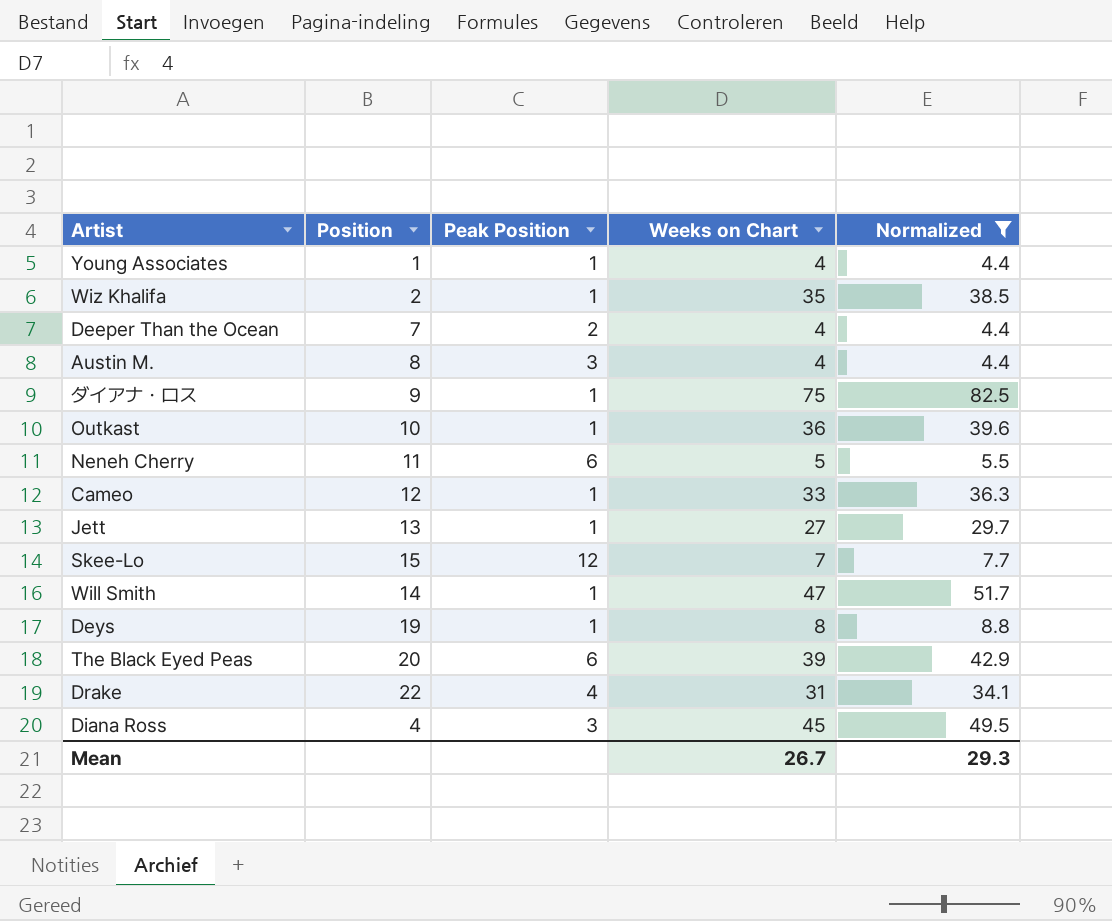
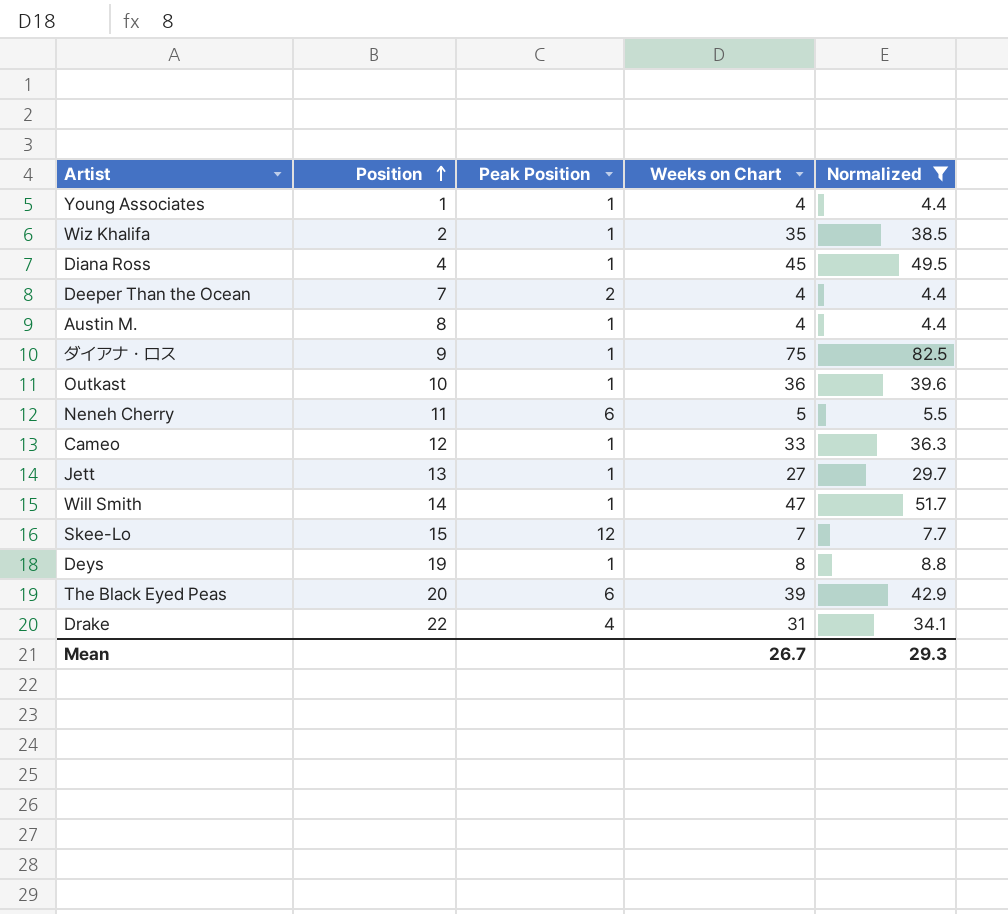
row order: none -> Position ascending
Diana Ross | Peak Position: 3 -> 1
Austin M. | Peak Position: 3 -> 1

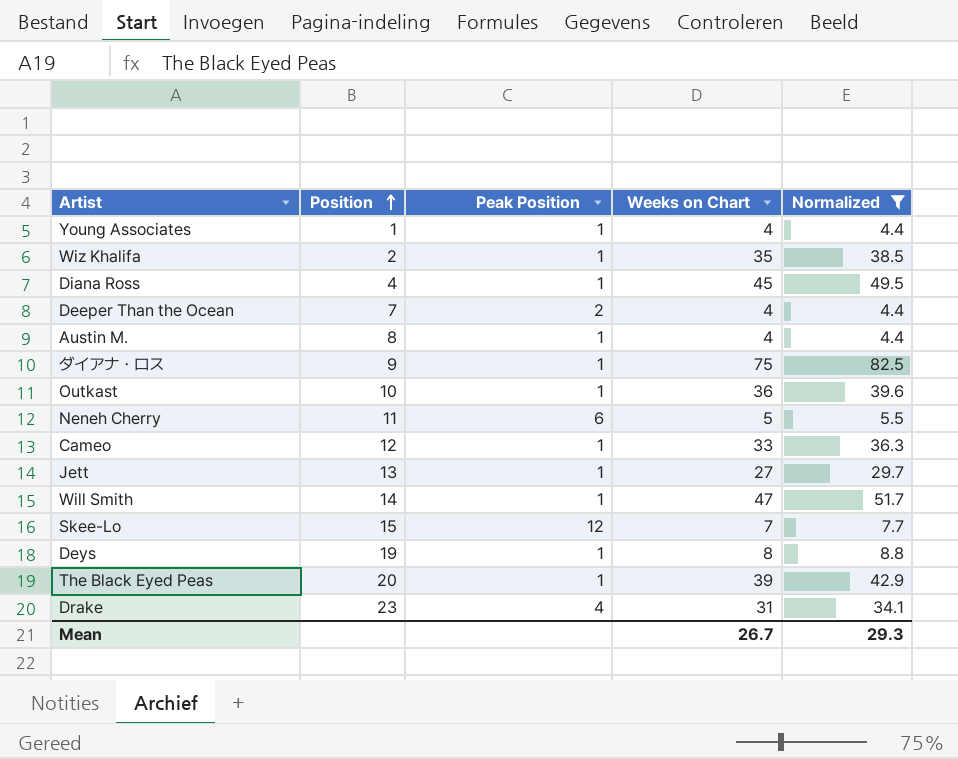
The Black Eyed Peas | Peak Position: 6 -> 1
Drake | Position: 22 -> 23

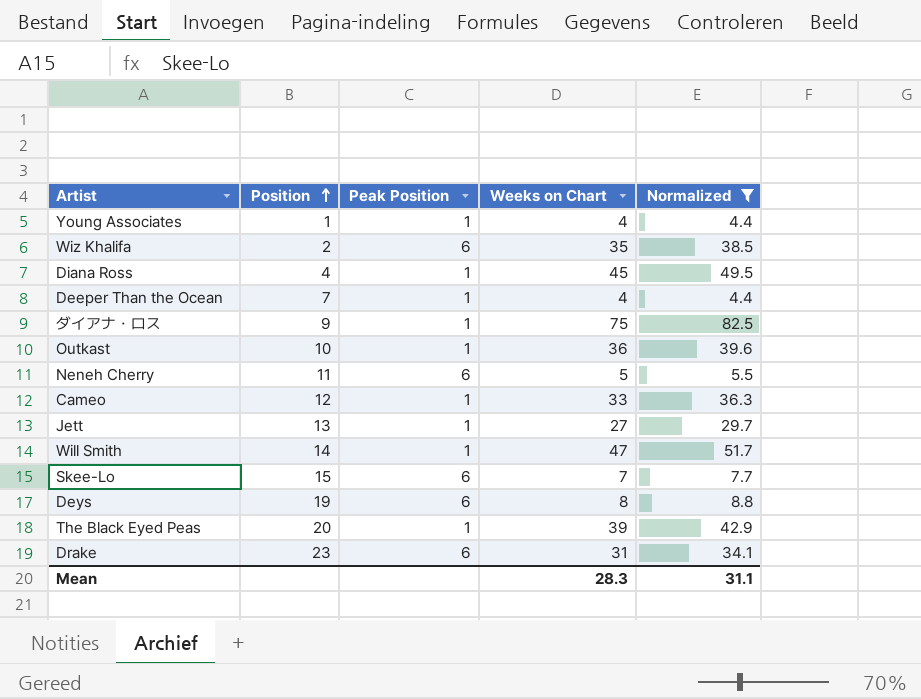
row Austin M.: 8 | 1 | 4 | 4.4 -> none
Wiz Khalifa | Peak Position: 1 -> 6
Deeper Than the Ocean | Peak Position: 2 -> 1
Skee-Lo | Peak Position: 12 -> 6
Deys | Peak Position: 1 -> 6
Drake | Peak Position: 4 -> 6
Mean | Weeks on Chart: 26.7 -> 28.3
Mean | Normalized: 29.3 -> 31.1

